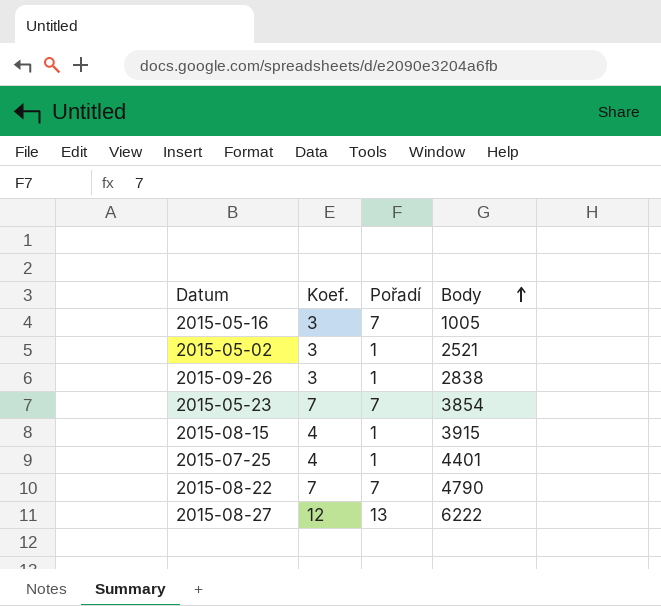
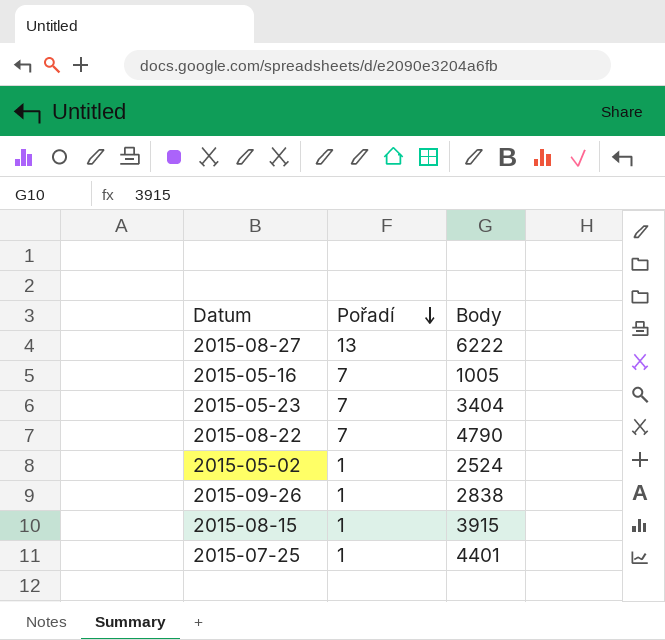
row order: Body ascending -> Pořadí descending
column Koef. | position: 2 -> none
2015-05-23 | Body: 3854 -> 3404
2015-05-02 | Body: 2521 -> 2524

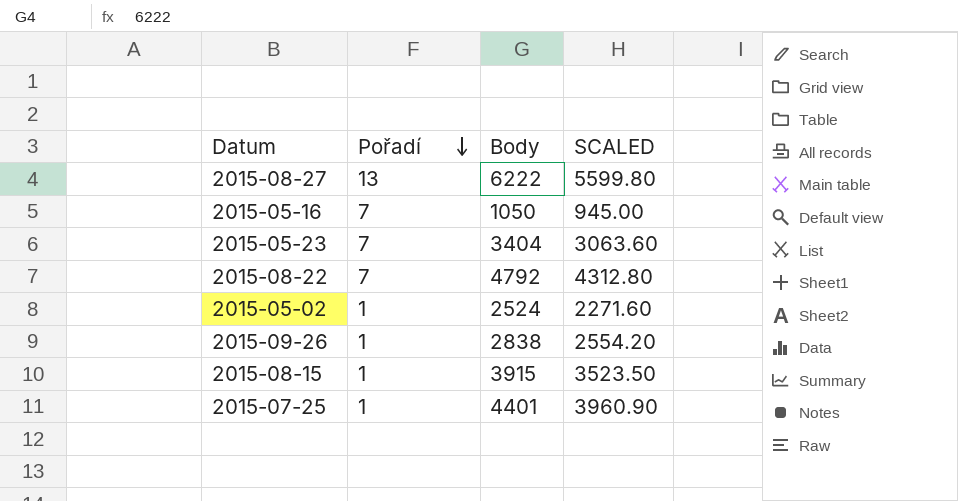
column SCALED | formula: none -> [Body] * 0.9
2015-05-16 | Body: 1005 -> 1050
2015-08-22 | Body: 4790 -> 4792

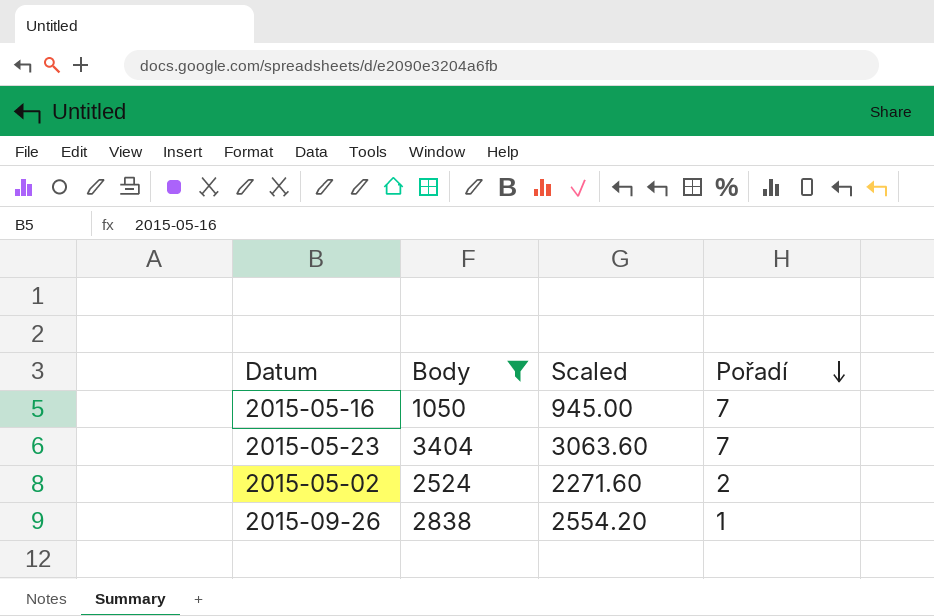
filter: none -> Body <= 3404
column name: SCALED -> Scaled
column Pořadí | position: 2 -> 4
2015-05-02 | Pořadí: 1 -> 2

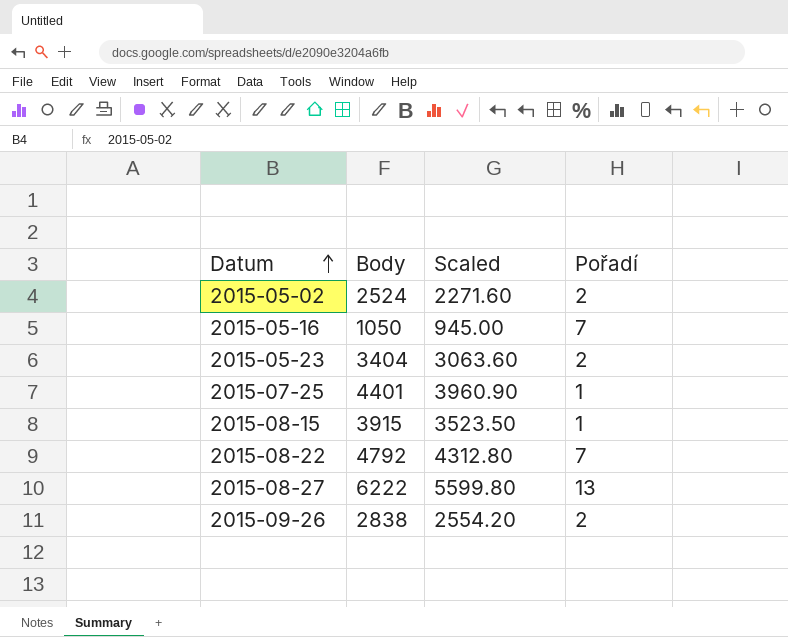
filter: Body <= 3404 -> none
row order: Pořadí descending -> Datum ascending
2015-05-23 | Pořadí: 7 -> 2
2015-09-26 | Pořadí: 1 -> 2

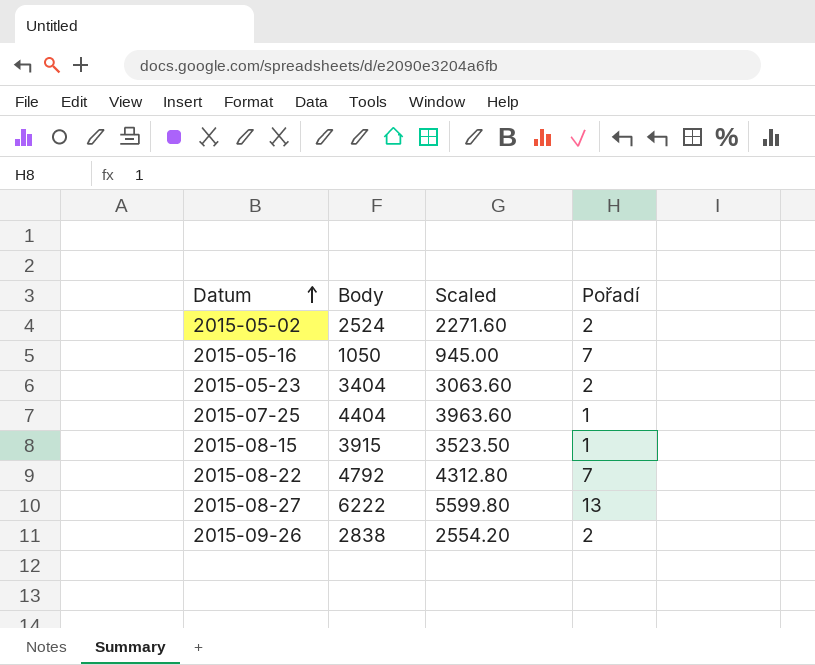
2015-07-25 | Body: 4401 -> 4404
2015-07-25 | Scaled: 3960.90 -> 3963.60

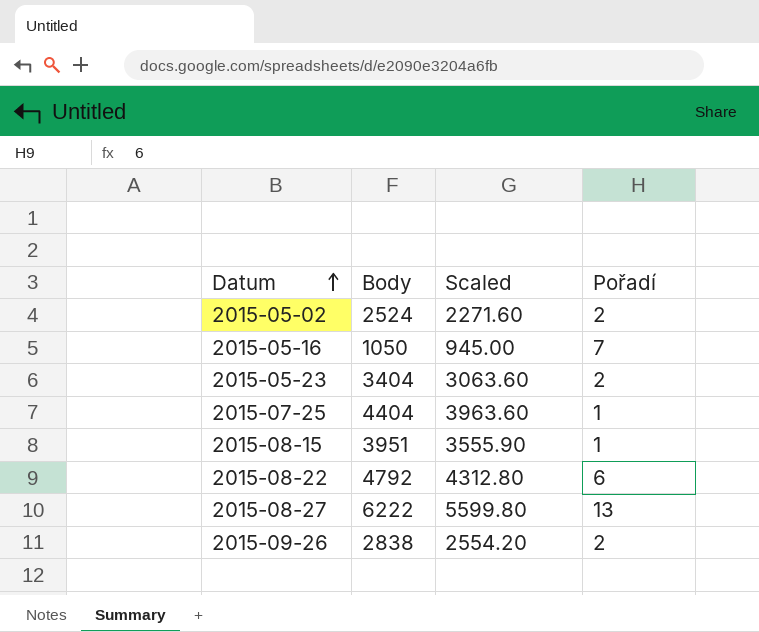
2015-08-15 | Body: 3915 -> 3951
2015-08-15 | Scaled: 3523.50 -> 3555.90
2015-08-22 | Pořadí: 7 -> 6

